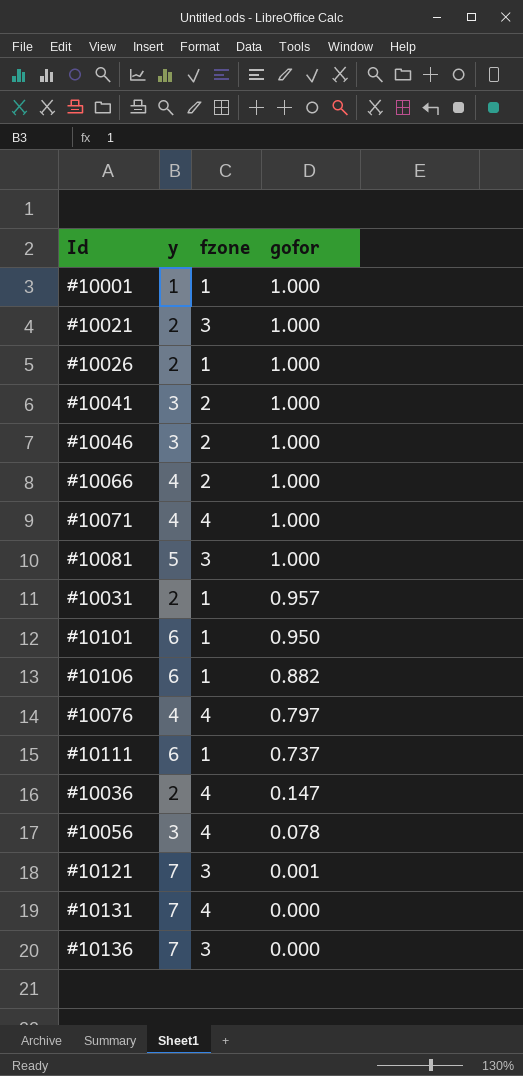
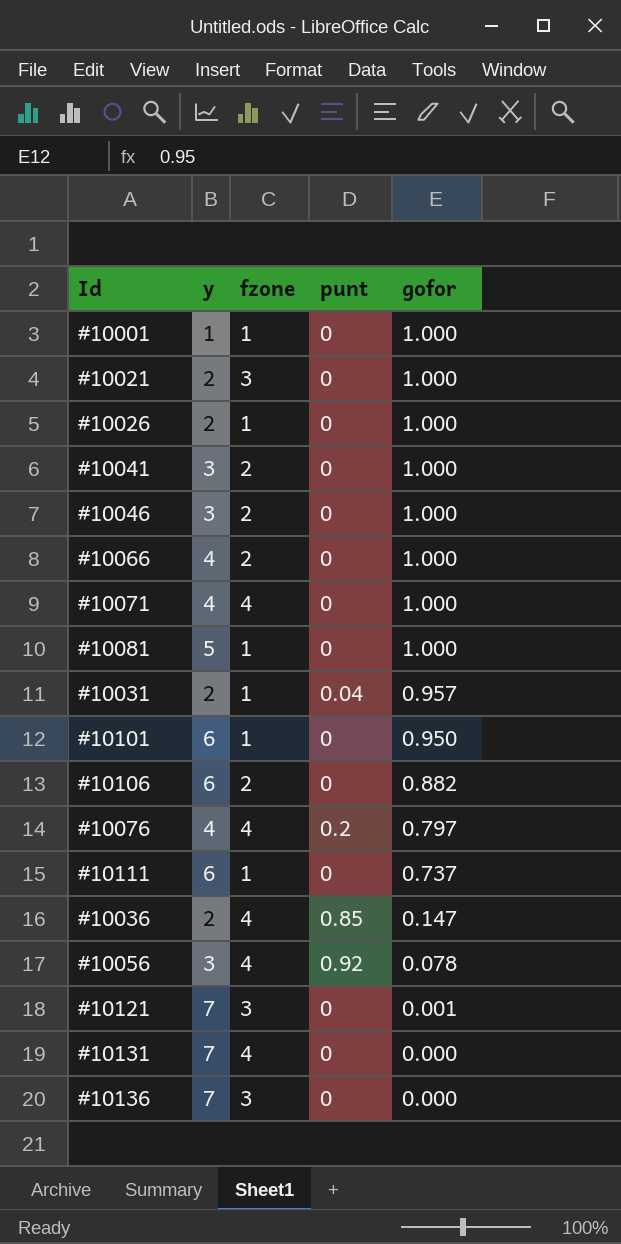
column punt | position: none -> 4
#10081 | fzone: 3 -> 1
#10106 | fzone: 1 -> 2

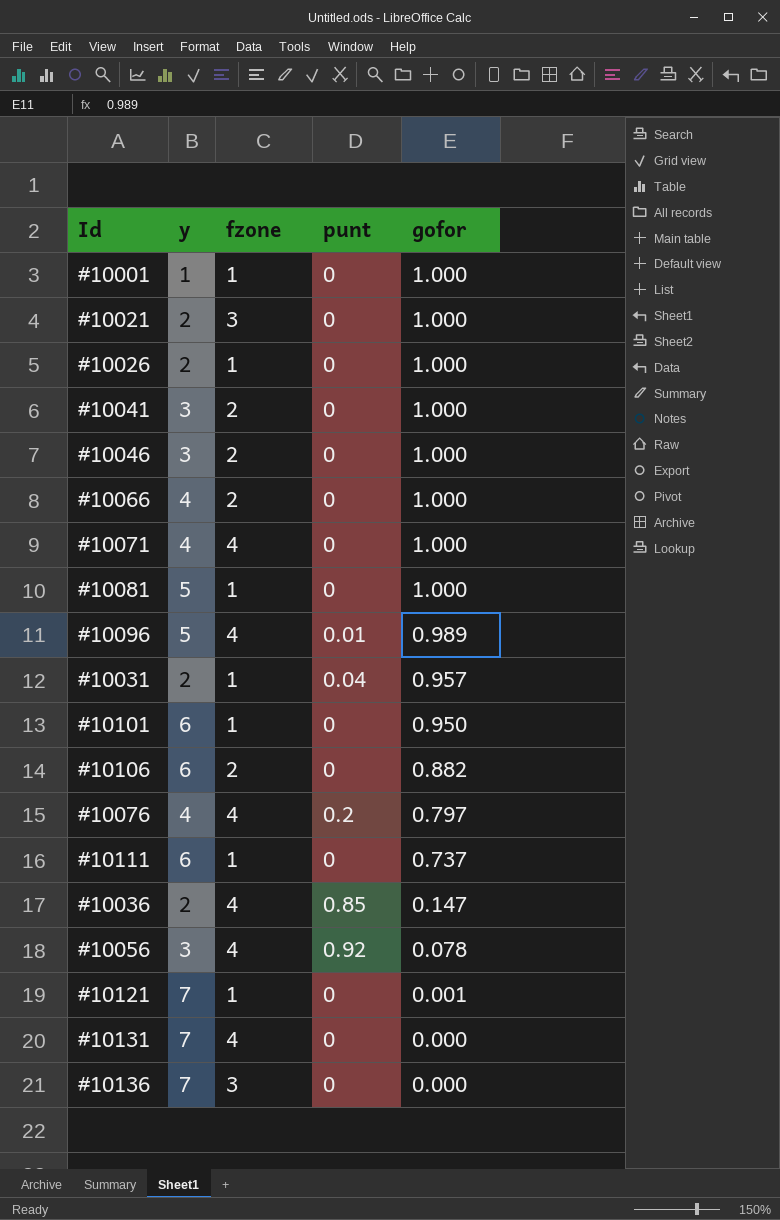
row #10096: none -> 5 | 4 | 0.01 | 0.989
#10121 | fzone: 3 -> 1

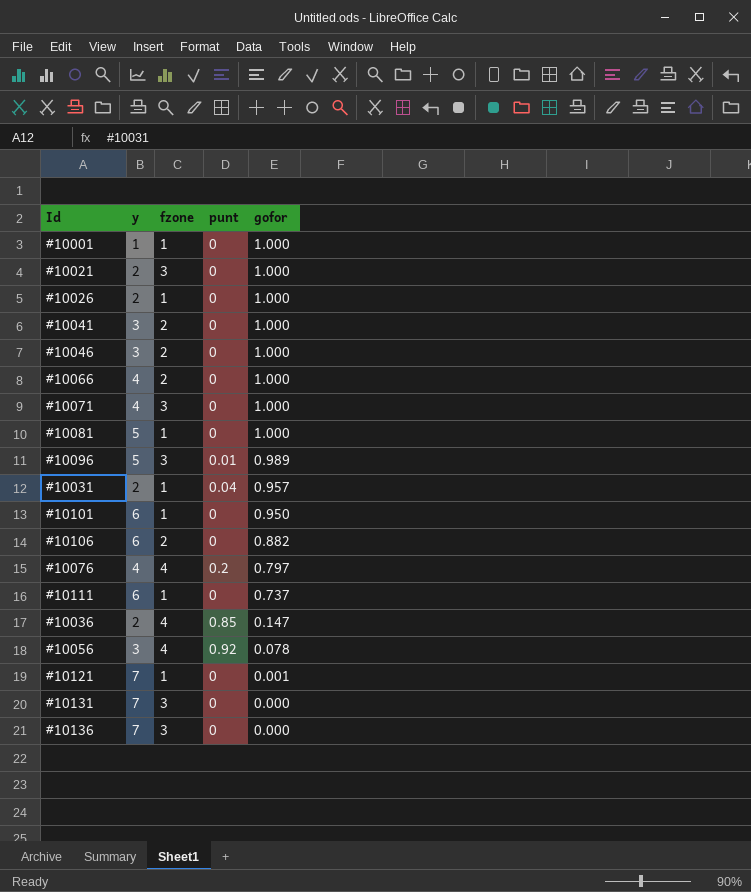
#10071 | fzone: 4 -> 3
#10096 | fzone: 4 -> 3
#10131 | fzone: 4 -> 3

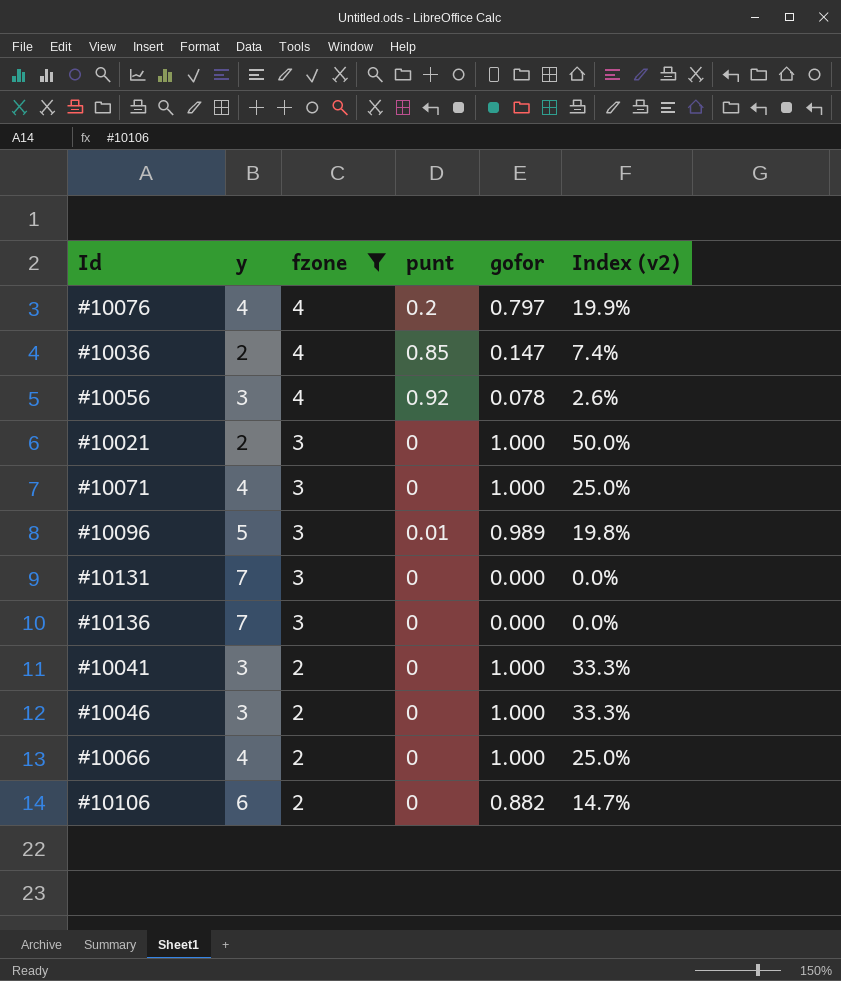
filter: none -> fzone != 1
row order: gofor descending -> fzone descending
column Index (v2) | formula: none -> [gofor] / [y]

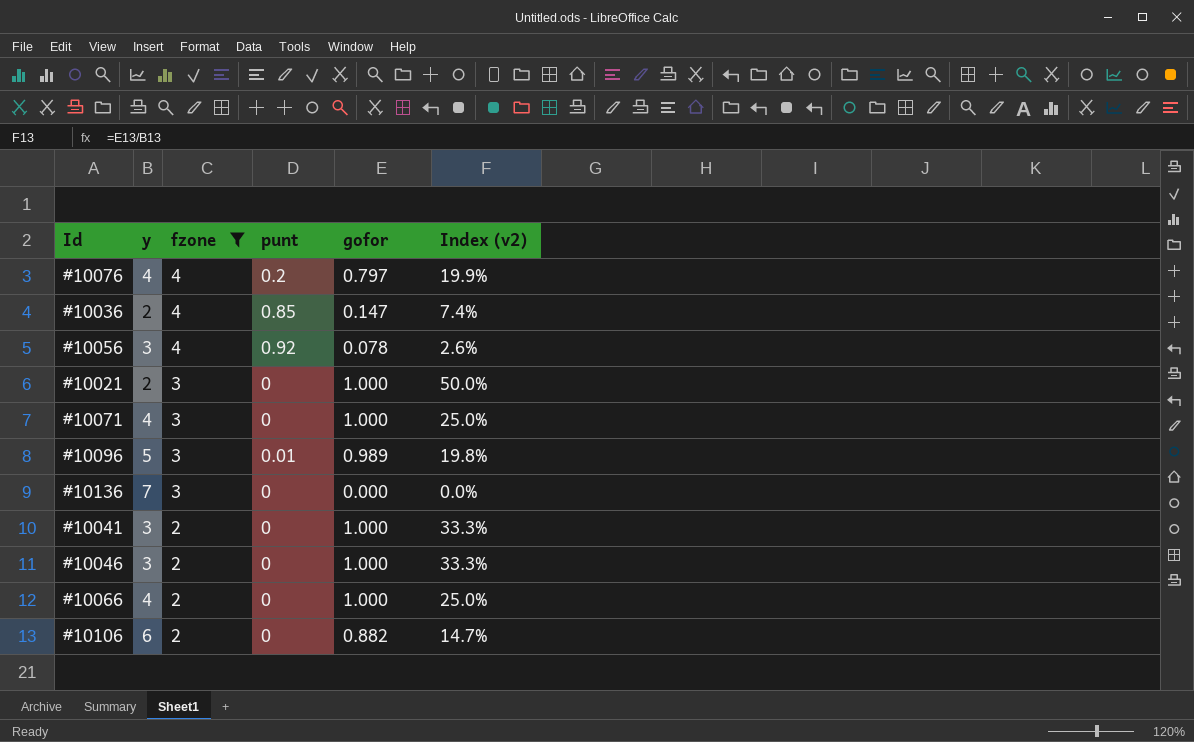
row #10131: 7 | 3 | 0 | 0.000 | 0.0% -> none

